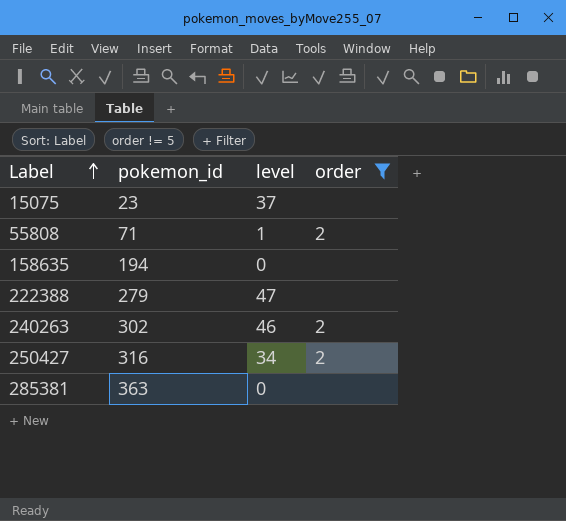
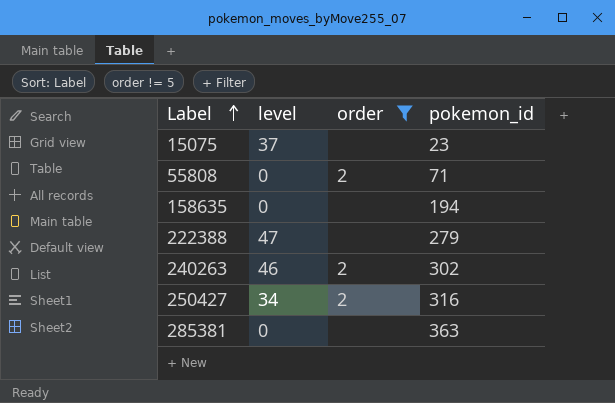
column pokemon_id | position: 2 -> 4
55808 | level: 1 -> 0

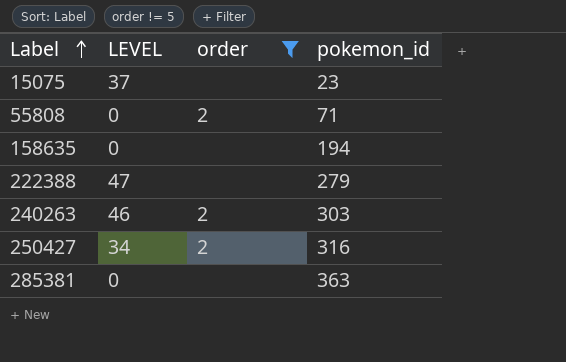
column name: level -> LEVEL
240263 | pokemon_id: 302 -> 303

